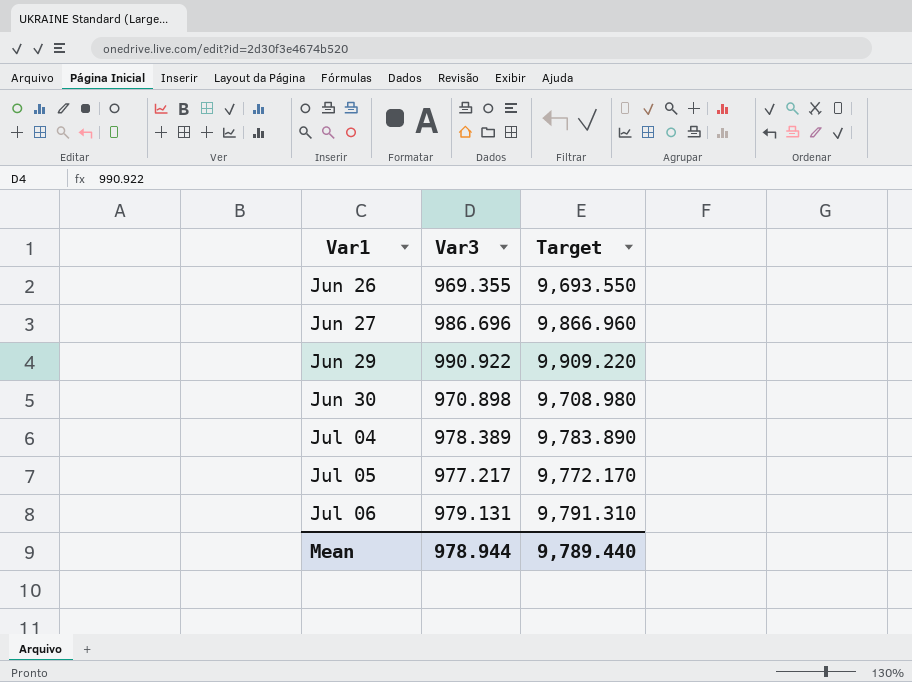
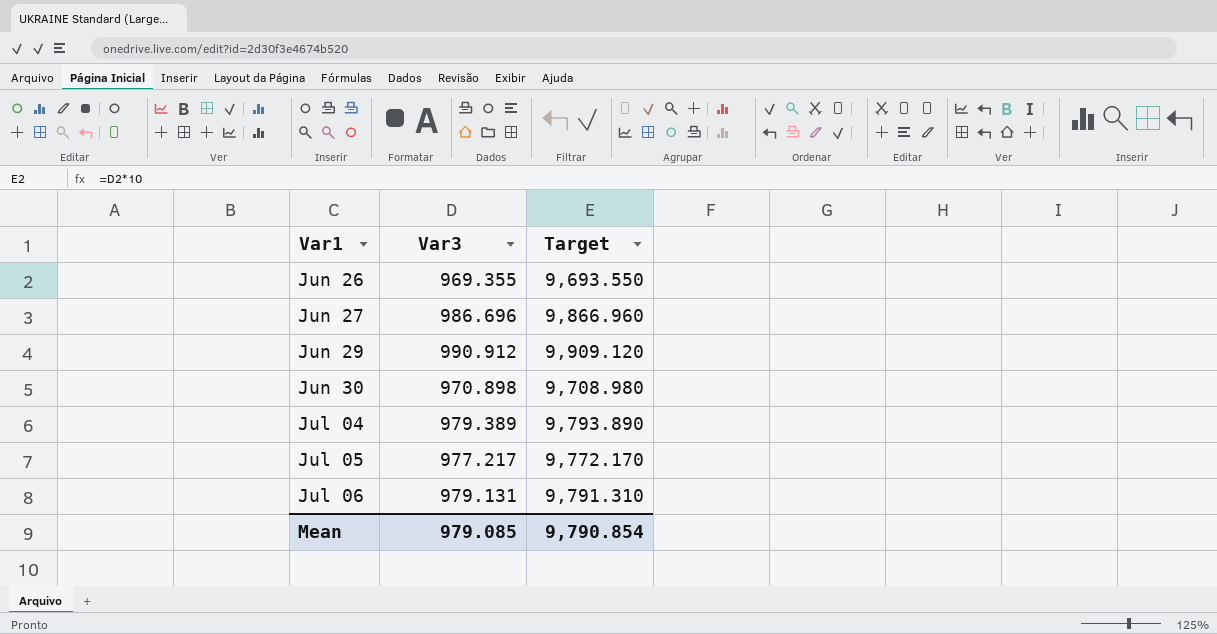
Jun 29 | Var3: 990.922 -> 990.912
Jun 29 | Target: 9,909.220 -> 9,909.120
Jul 04 | Var3: 978.389 -> 979.389
Jul 04 | Target: 9,783.890 -> 9,793.890
Mean | Var3: 978.944 -> 979.085
Mean | Target: 9,789.440 -> 9,790.854

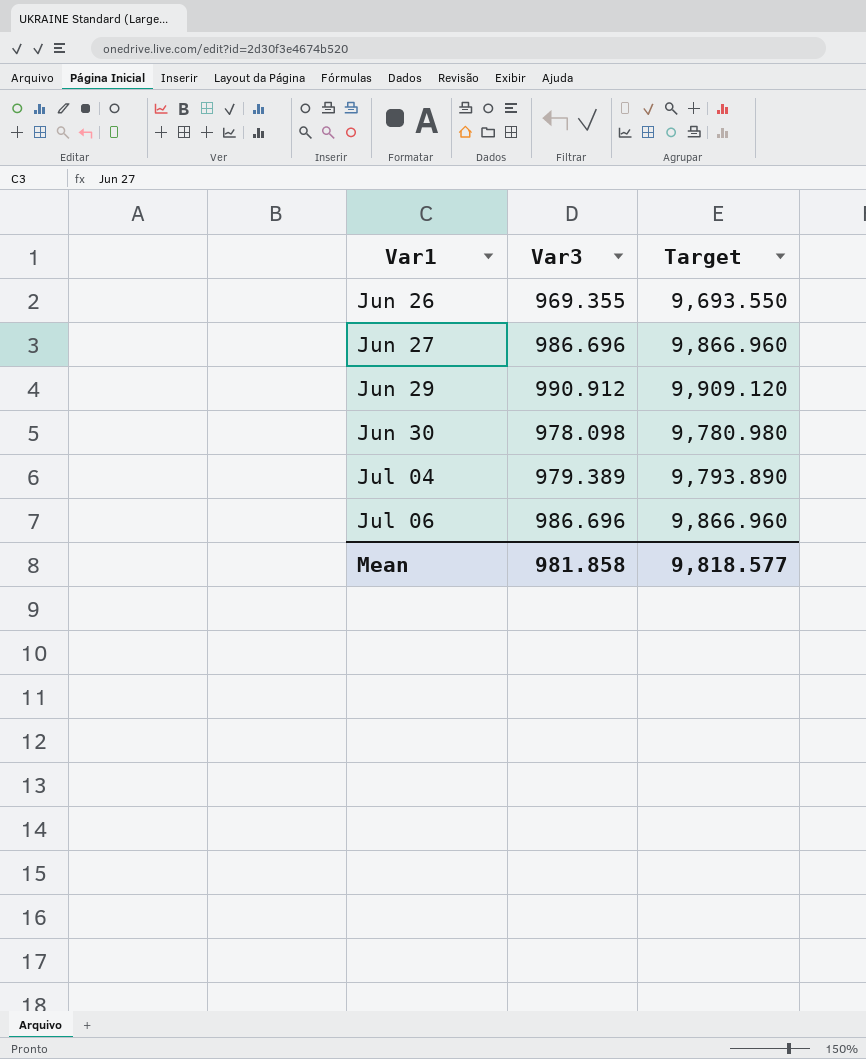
row Jul 05: 977.217 | 9,772.170 -> none
Jun 30 | Var3: 970.898 -> 978.098
Jun 30 | Target: 9,708.980 -> 9,780.980
Jul 06 | Var3: 979.131 -> 986.696
Jul 06 | Target: 9,791.310 -> 9,866.960
Mean | Var3: 979.085 -> 981.858
Mean | Target: 9,790.854 -> 9,818.577

